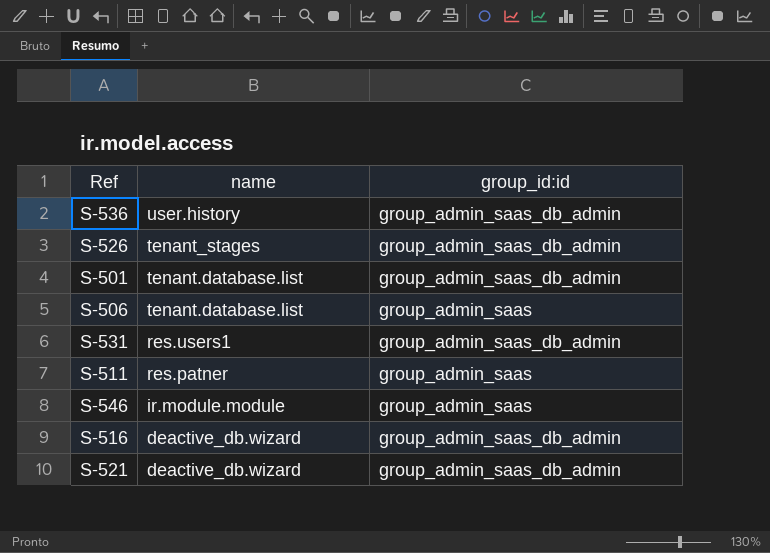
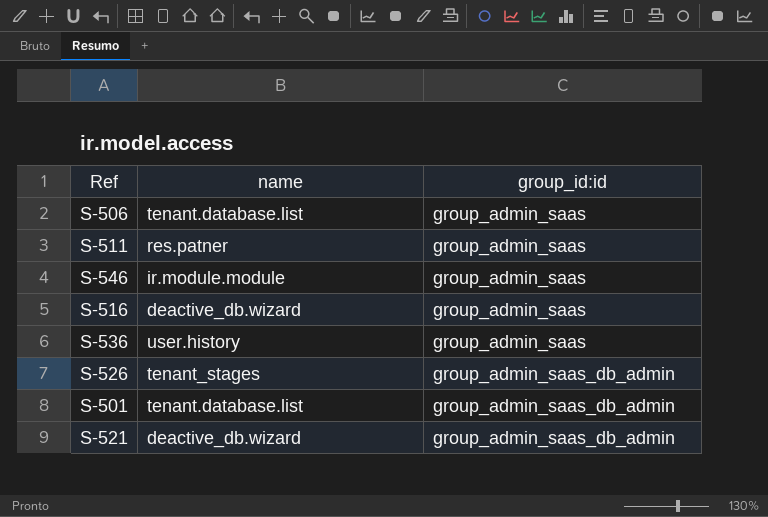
row order: name descending -> group_id:id ascending
row S-531: res.users1 | group_admin_saas_db_admin -> none
S-516 | group_id:id: group_admin_saas_db_admin -> group_admin_saas
S-536 | group_id:id: group_admin_saas_db_admin -> group_admin_saas

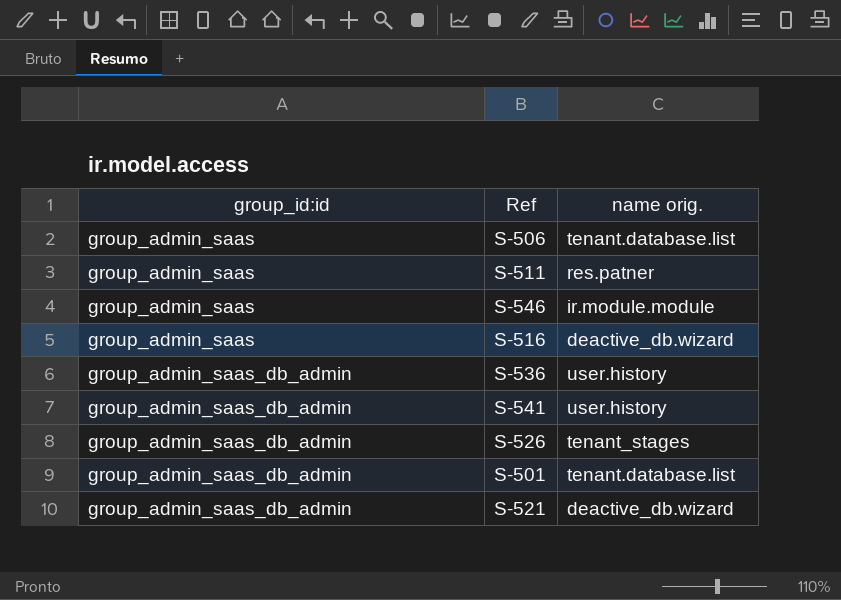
column group_id:id | position: 3 -> 1
column name: name -> name orig.
S-536 | group_id:id: group_admin_saas -> group_admin_saas_db_admin
row S-541: none -> group_admin_saas_db_admin | user.history

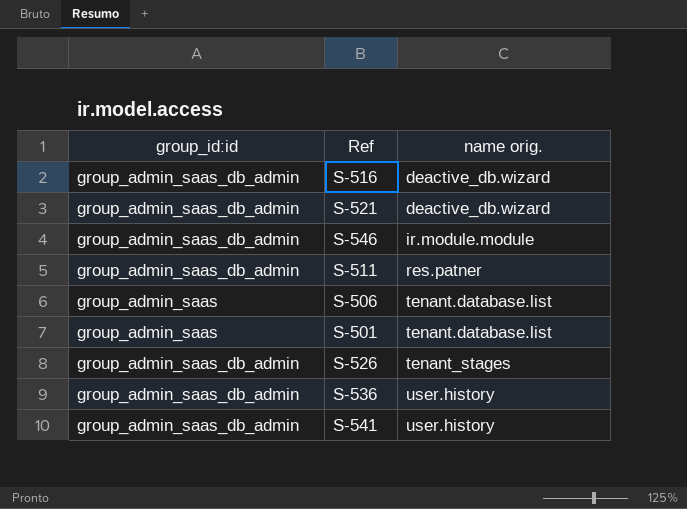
row order: group_id:id ascending -> name orig. ascending
S-516 | group_id:id: group_admin_saas -> group_admin_saas_db_admin
S-546 | group_id:id: group_admin_saas -> group_admin_saas_db_admin
S-511 | group_id:id: group_admin_saas -> group_admin_saas_db_admin
S-501 | group_id:id: group_admin_saas_db_admin -> group_admin_saas

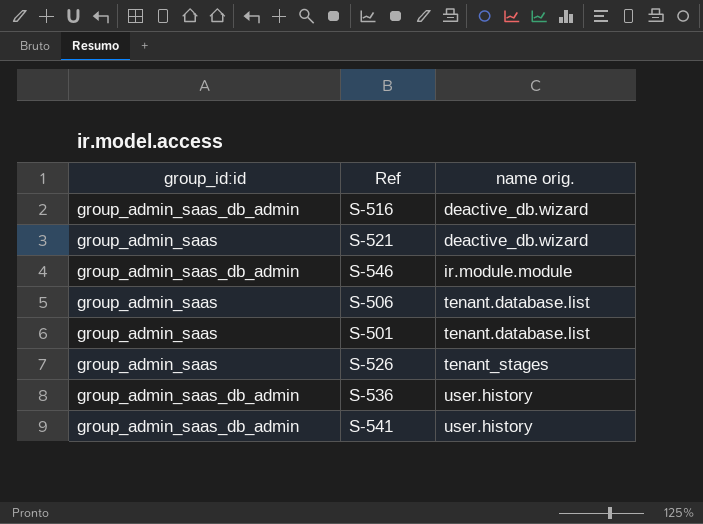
row S-511: group_admin_saas_db_admin | res.patner -> none
S-521 | group_id:id: group_admin_saas_db_admin -> group_admin_saas
S-526 | group_id:id: group_admin_saas_db_admin -> group_admin_saas

